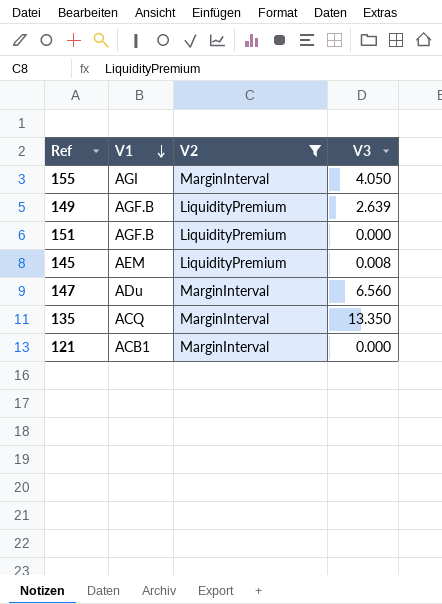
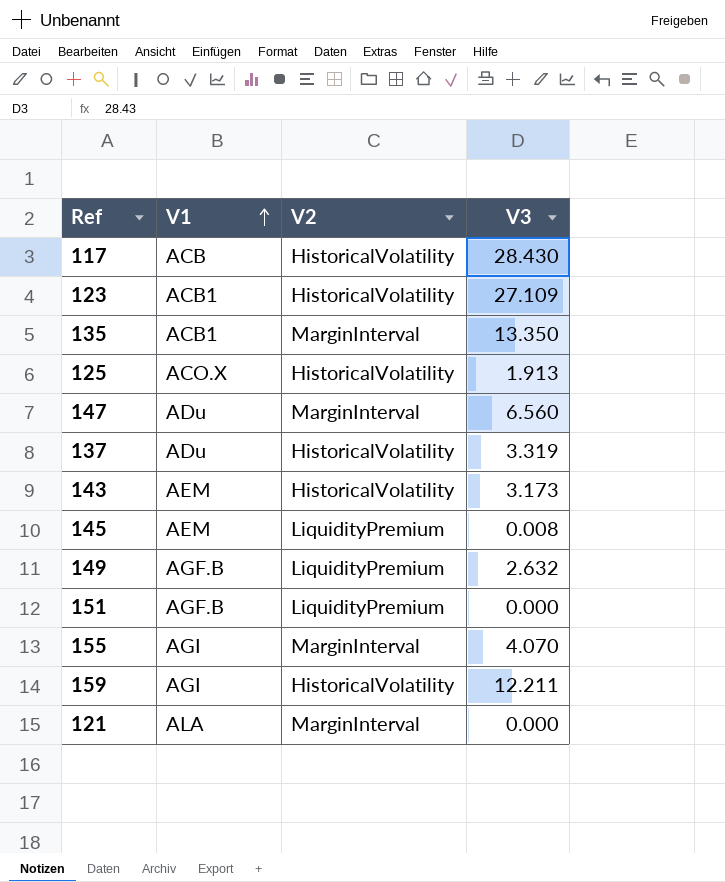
filter: V2 != HistoricalVolatility -> none
row order: V1 descending -> V1 ascending
135 | V1: ACQ -> ACB1
149 | V3: 2.639 -> 2.632
155 | V3: 4.050 -> 4.070
121 | V1: ACB1 -> ALA

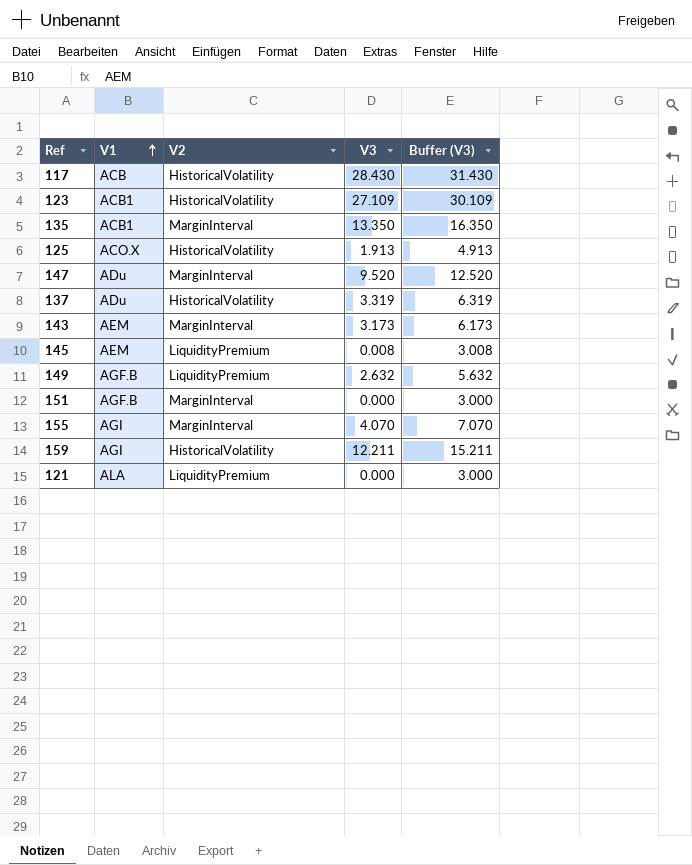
column Buffer (V3) | formula: none -> [V3] + 3
147 | V3: 6.560 -> 9.520
143 | V2: HistoricalVolatility -> MarginInterval
151 | V2: LiquidityPremium -> MarginInterval
121 | V2: MarginInterval -> LiquidityPremium

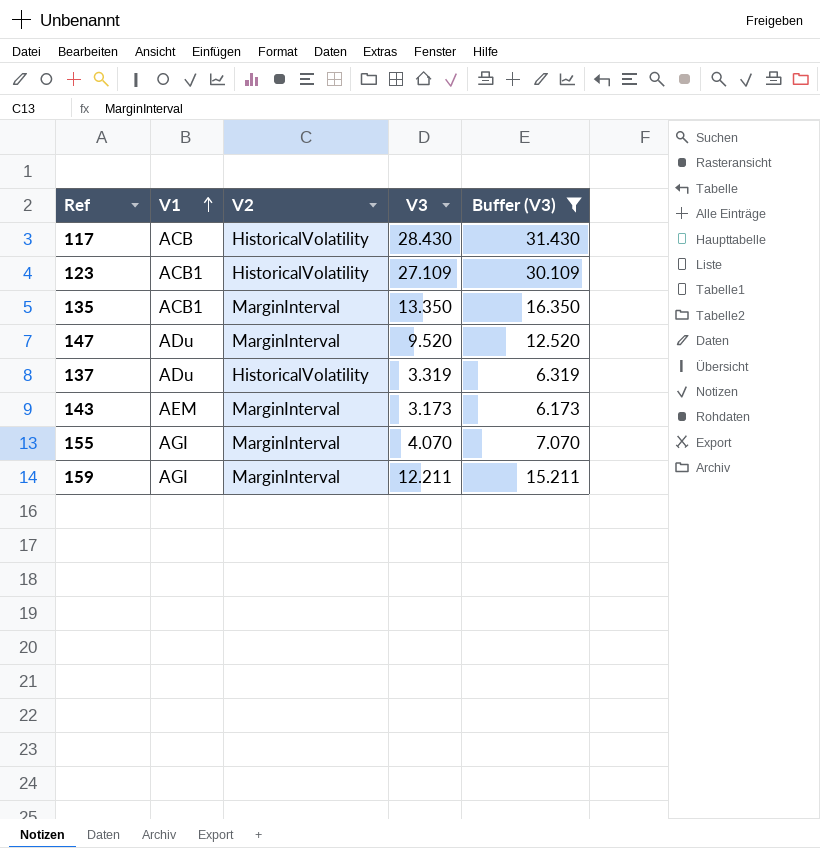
filter: none -> Buffer (V3) >= 6.173
159 | V2: HistoricalVolatility -> MarginInterval

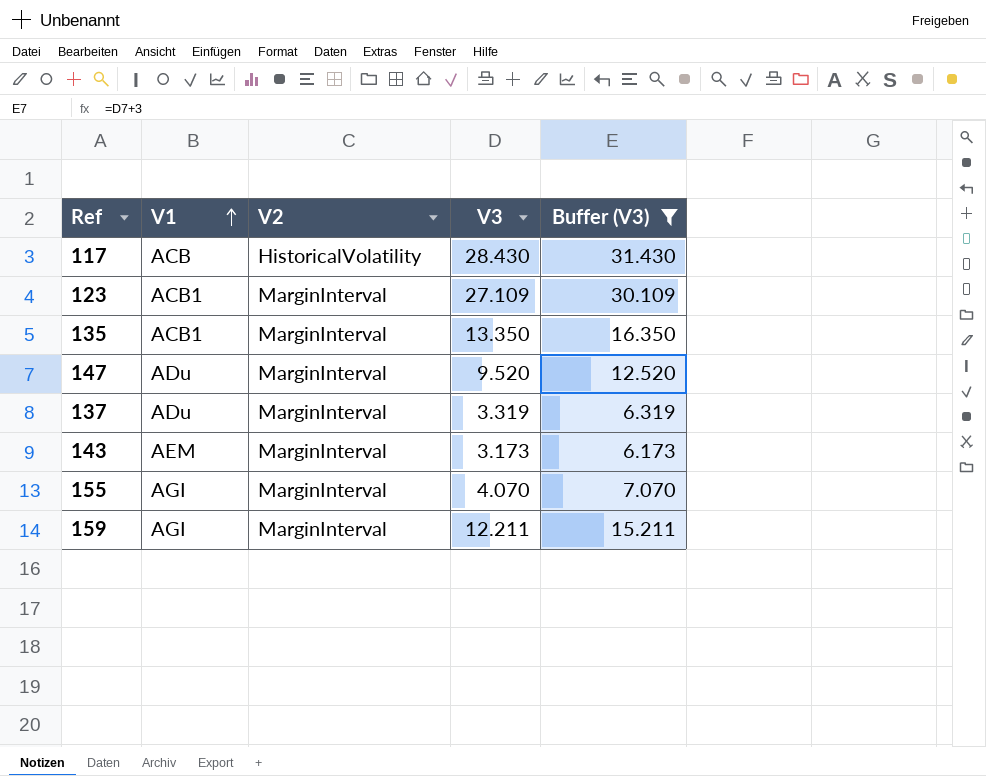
123 | V2: HistoricalVolatility -> MarginInterval
137 | V2: HistoricalVolatility -> MarginInterval

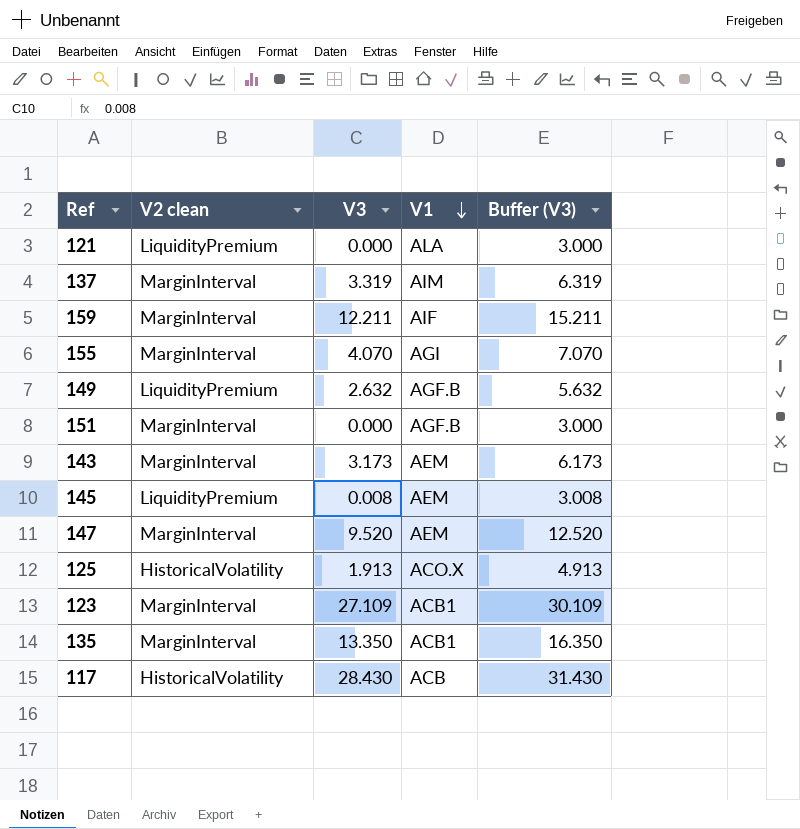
filter: Buffer (V3) >= 6.173 -> none
row order: V1 ascending -> V1 descending
column name: V2 -> V2 clean
column V1 | position: 2 -> 4
137 | V1: ADu -> AIM
159 | V1: AGI -> AIF
147 | V1: ADu -> AEM

